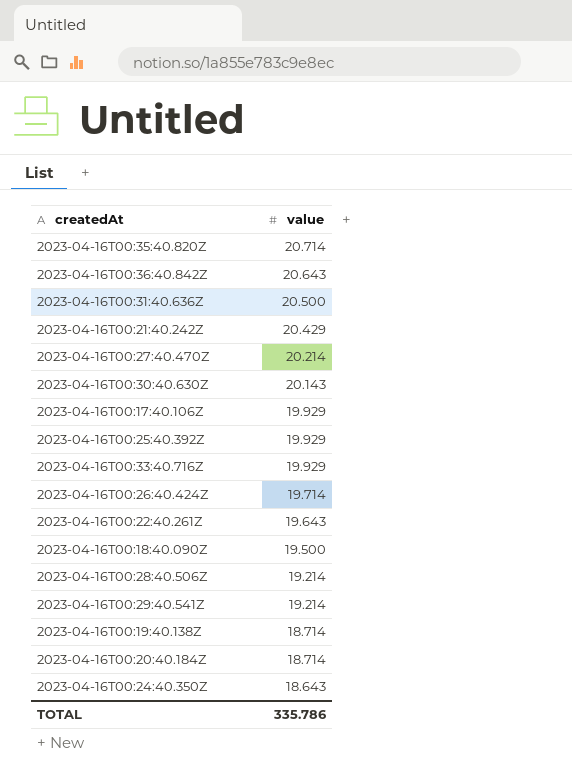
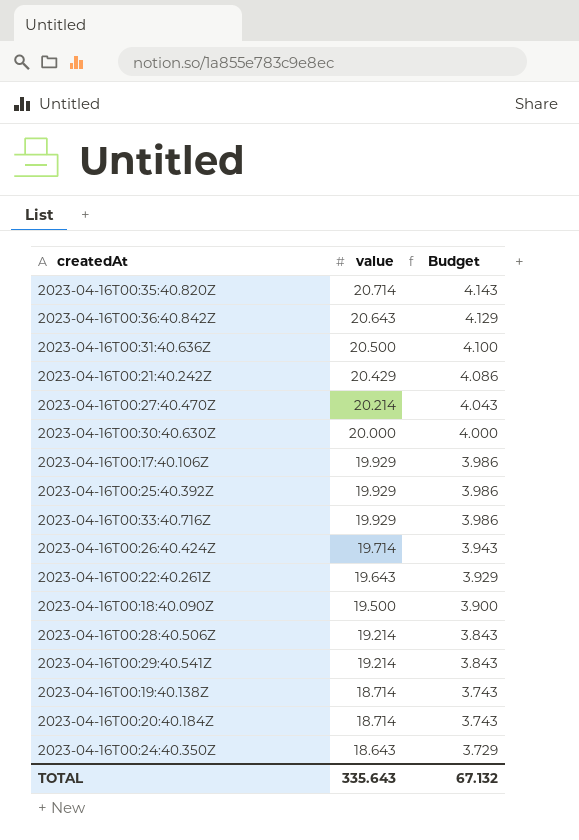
column Budget | formula: none -> [value] * 0.2
2023-04-16T00:30:40.630Z | value: 20.143 -> 20.000
TOTAL | value: 335.786 -> 335.643

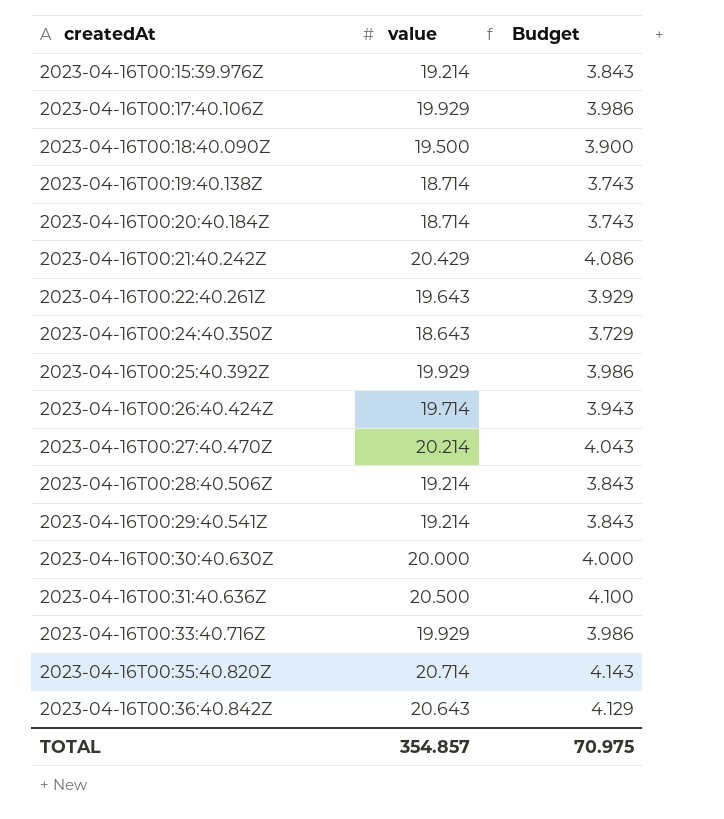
row order: value descending -> createdAt ascending
row 2023-04-16T00:15:39.976Z: none -> 19.214 | 3.843
TOTAL | value: 335.643 -> 354.857
TOTAL | Budget: 67.132 -> 70.975

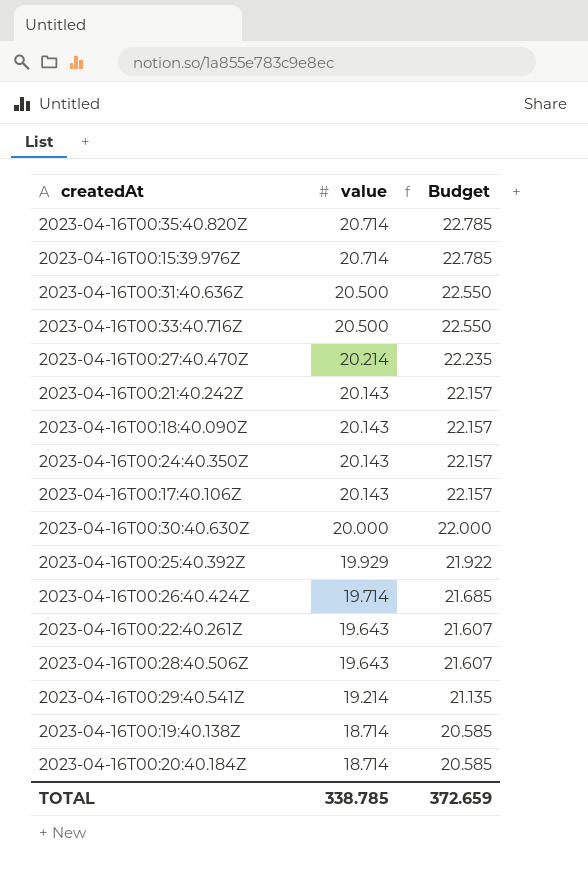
row order: createdAt ascending -> value descending
column Budget | formula: [value] * 0.2 -> [value] * 1.1
row 2023-04-16T00:36:40.842Z: 20.643 | 4.129 -> none
2023-04-16T00:15:39.976Z | value: 19.214 -> 20.714
2023-04-16T00:33:40.716Z | value: 19.929 -> 20.500
2023-04-16T00:21:40.242Z | value: 20.429 -> 20.143
2023-04-16T00:18:40.090Z | value: 19.500 -> 20.143
2023-04-16T00:24:40.350Z | value: 18.643 -> 20.143
2023-04-16T00:17:40.106Z | value: 19.929 -> 20.143
2023-04-16T00:28:40.506Z | value: 19.214 -> 19.643
TOTAL | value: 354.857 -> 338.785
TOTAL | Budget: 70.975 -> 372.659

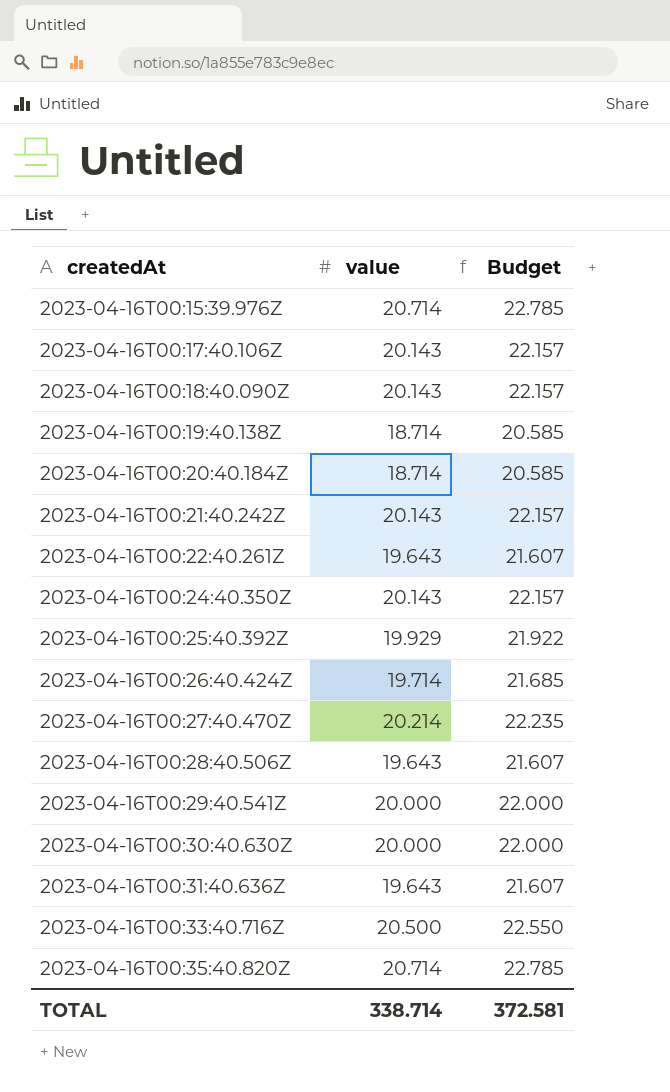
row order: value descending -> createdAt ascending
2023-04-16T00:29:40.541Z | value: 19.214 -> 20.000
2023-04-16T00:29:40.541Z | Budget: 21.135 -> 22.000
2023-04-16T00:31:40.636Z | value: 20.500 -> 19.643
2023-04-16T00:31:40.636Z | Budget: 22.550 -> 21.607
TOTAL | value: 338.785 -> 338.714
TOTAL | Budget: 372.659 -> 372.581

